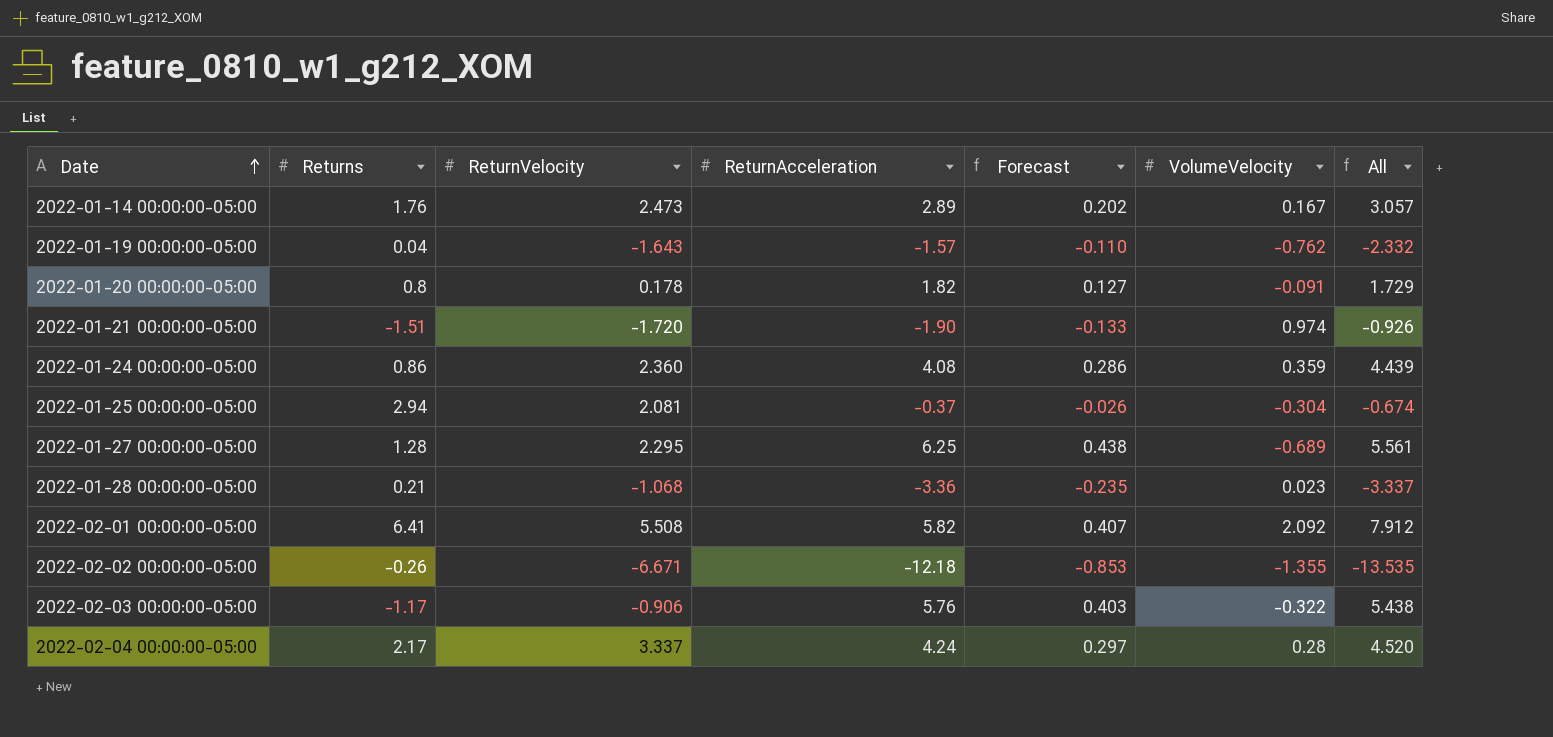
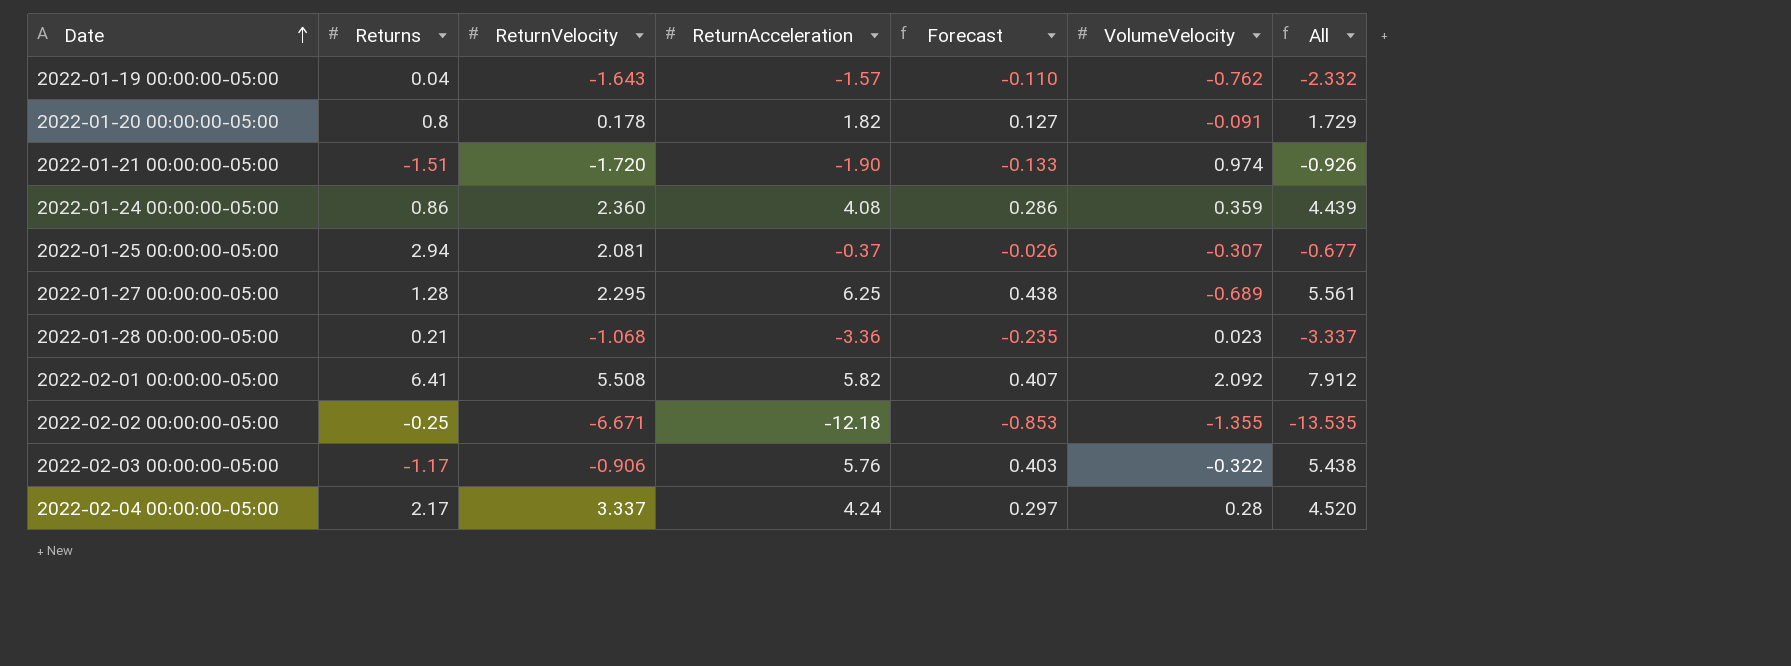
row 2022-01-14 00:00:00-05:00: 1.76 | 2.473 | 2.89 | 0.202 | 0.167 | 3.057 -> none
2022-01-25 00:00:00-05:00 | VolumeVelocity: -0.304 -> -0.307
2022-01-25 00:00:00-05:00 | All: -0.674 -> -0.677
2022-02-02 00:00:00-05:00 | Returns: -0.26 -> -0.25

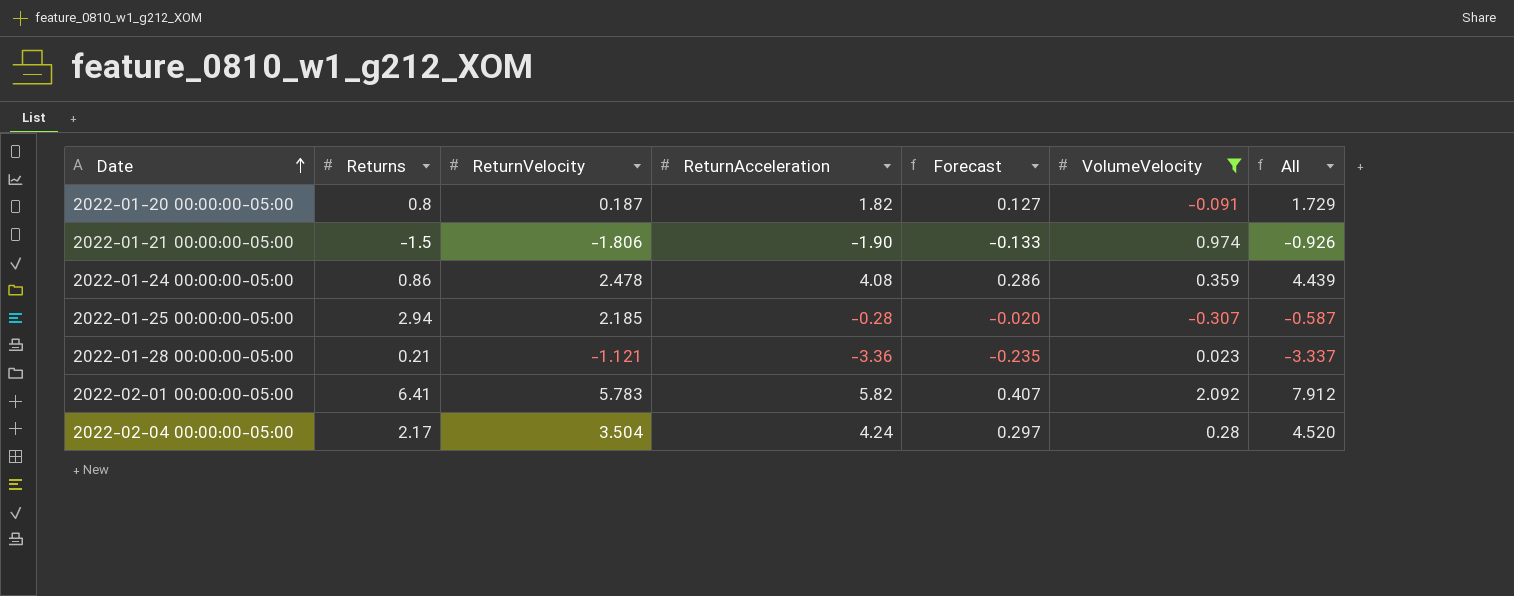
filter: none -> VolumeVelocity >= -0.307
2022-01-20 00:00:00-05:00 | ReturnVelocity: 0.178 -> 0.187
2022-01-21 00:00:00-05:00 | Returns: -1.51 -> -1.5
2022-01-21 00:00:00-05:00 | ReturnVelocity: -1.720 -> -1.806
2022-01-24 00:00:00-05:00 | ReturnVelocity: 2.360 -> 2.478
2022-01-25 00:00:00-05:00 | ReturnVelocity: 2.081 -> 2.185
2022-01-25 00:00:00-05:00 | ReturnAcceleration: -0.37 -> -0.28
2022-01-25 00:00:00-05:00 | Forecast: -0.026 -> -0.020
2022-01-25 00:00:00-05:00 | All: -0.677 -> -0.587
2022-01-28 00:00:00-05:00 | ReturnVelocity: -1.068 -> -1.121
2022-02-01 00:00:00-05:00 | ReturnVelocity: 5.508 -> 5.783
2022-02-04 00:00:00-05:00 | ReturnVelocity: 3.337 -> 3.504

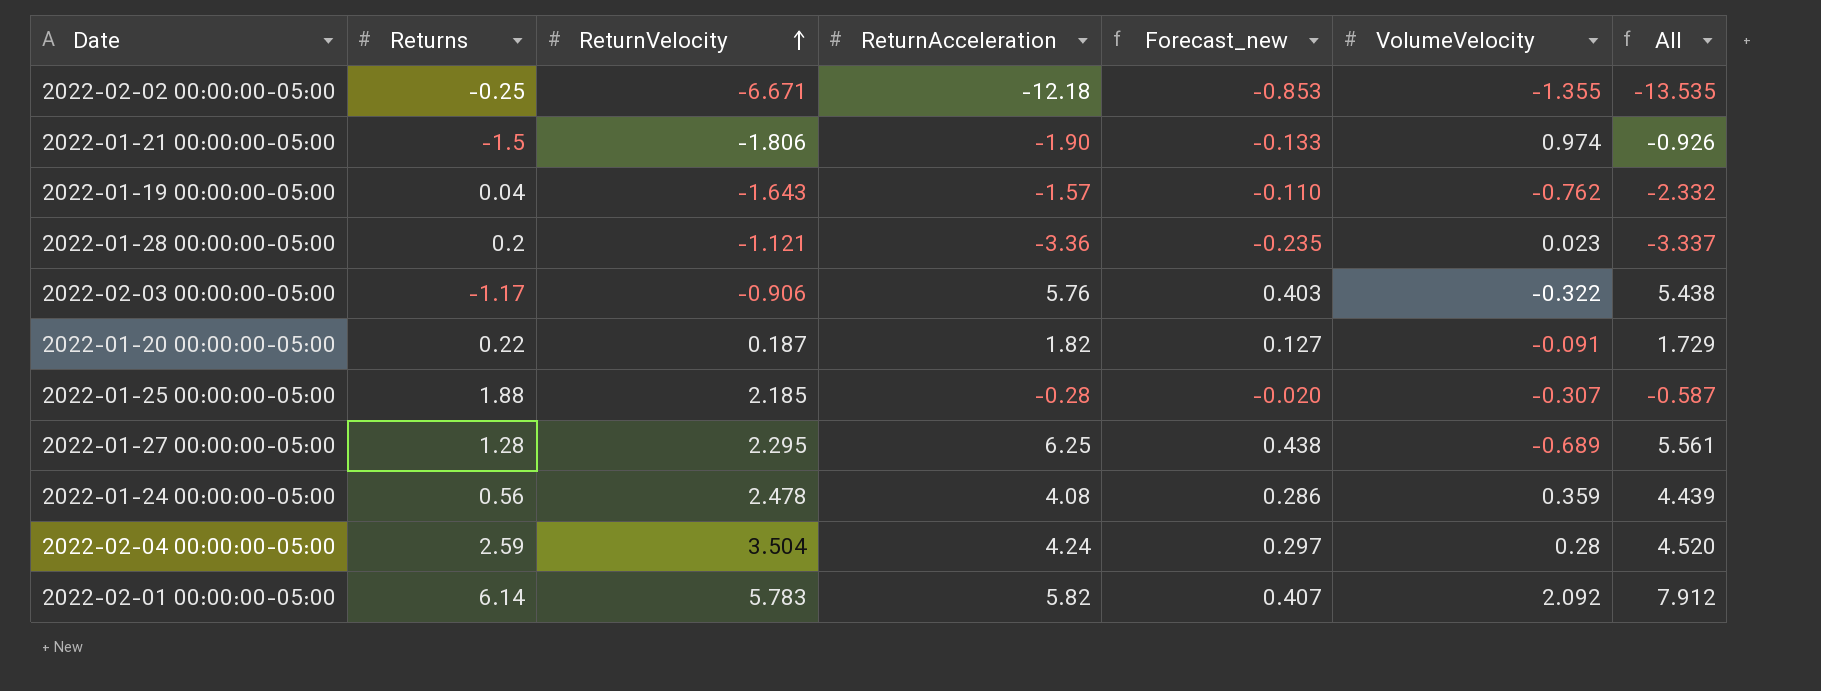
filter: VolumeVelocity >= -0.307 -> none
row order: Date ascending -> ReturnVelocity ascending
column name: Forecast -> Forecast_new
2022-01-28 00:00:00-05:00 | Returns: 0.21 -> 0.2
2022-01-20 00:00:00-05:00 | Returns: 0.8 -> 0.22
2022-01-25 00:00:00-05:00 | Returns: 2.94 -> 1.88
2022-01-24 00:00:00-05:00 | Returns: 0.86 -> 0.56
2022-02-04 00:00:00-05:00 | Returns: 2.17 -> 2.59
2022-02-01 00:00:00-05:00 | Returns: 6.41 -> 6.14

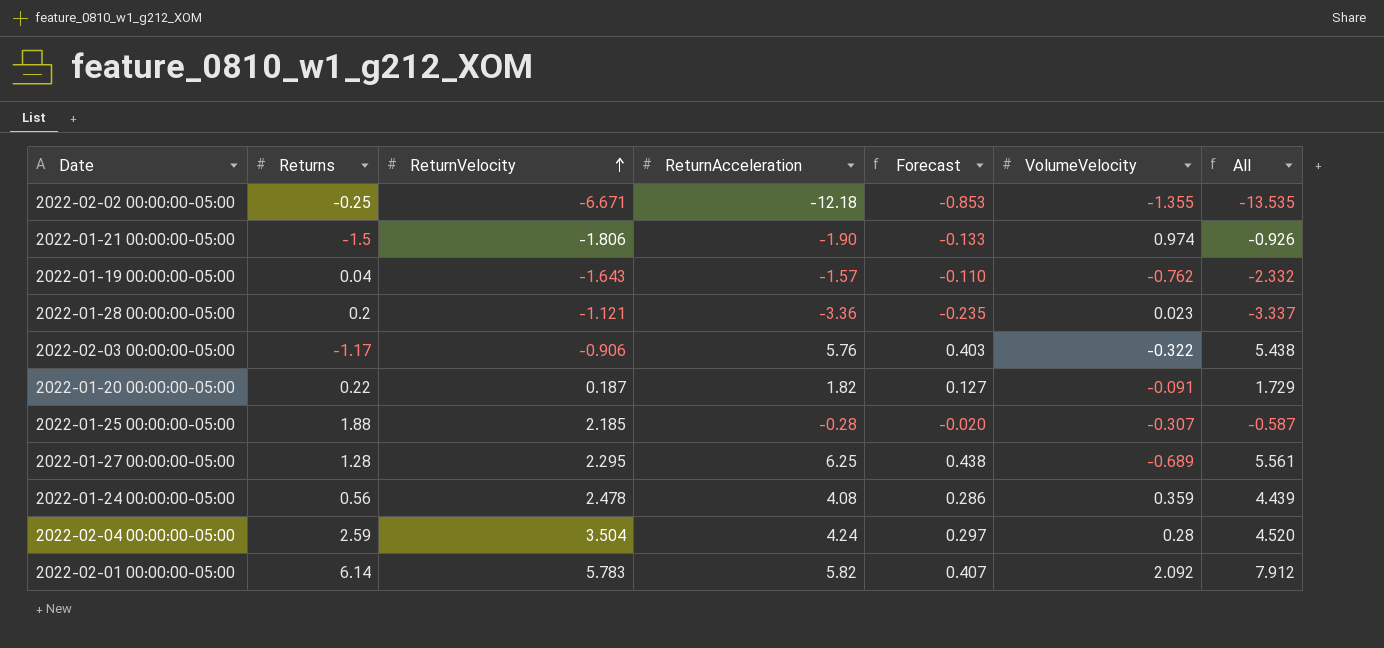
column name: Forecast_new -> Forecast

